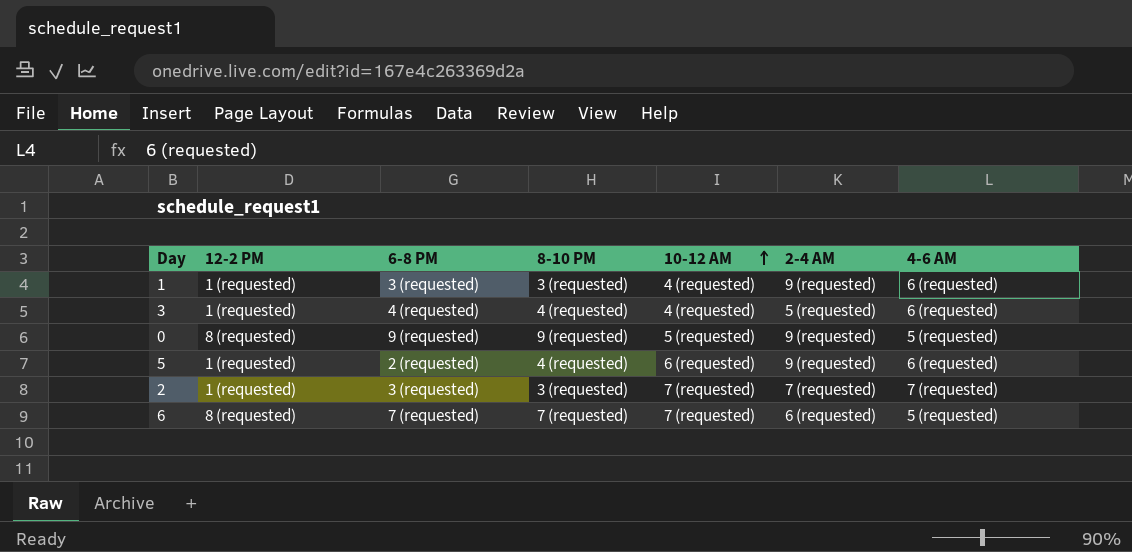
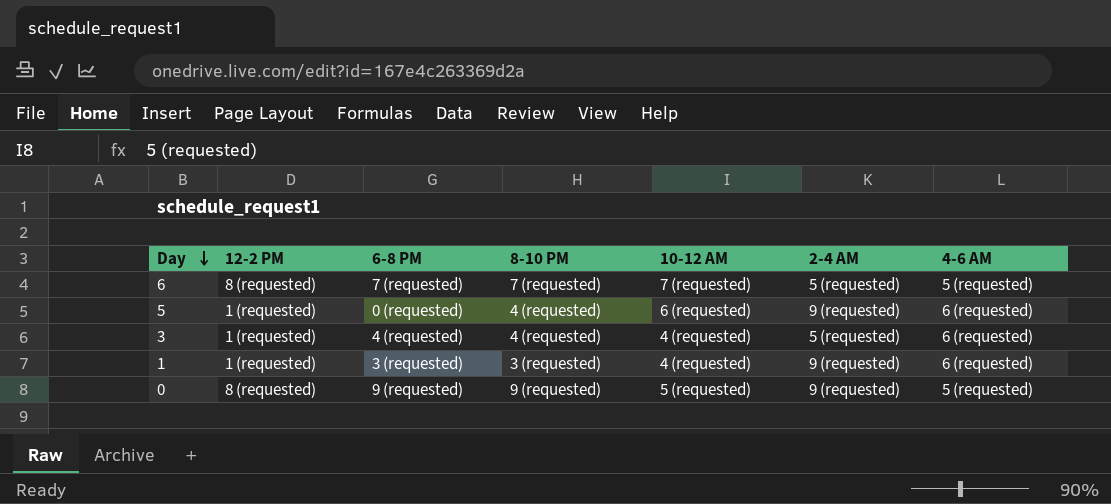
row order: 10-12 AM ascending -> Day descending
row 2: 1 (requested) | 3 (requested) | 3 (requested) | 7 (requested) | 7 (requested) | 7 (requested) -> none
6 | 2-4 AM: 6 (requested) -> 5 (requested)
5 | 6-8 PM: 2 (requested) -> 0 (requested)

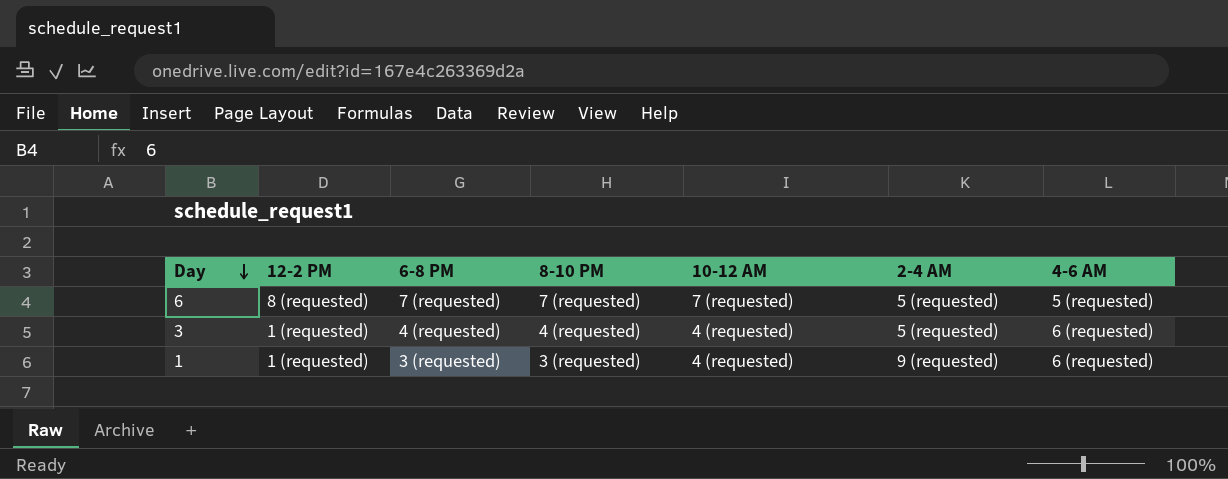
row 5: 1 (requested) | 0 (requested) | 4 (requested) | 6 (requested) | 9 (requested) | 6 (requested) -> none
row 0: 8 (requested) | 9 (requested) | 9 (requested) | 5 (requested) | 9 (requested) | 5 (requested) -> none

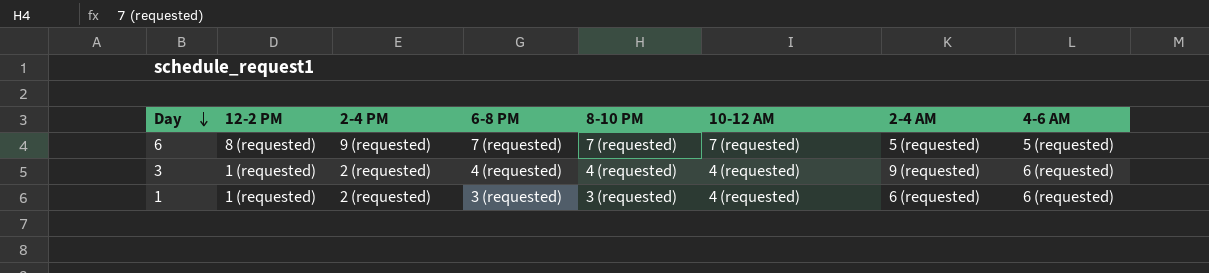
column 2-4 PM | position: none -> 3
3 | 2-4 AM: 5 (requested) -> 9 (requested)
1 | 2-4 AM: 9 (requested) -> 6 (requested)

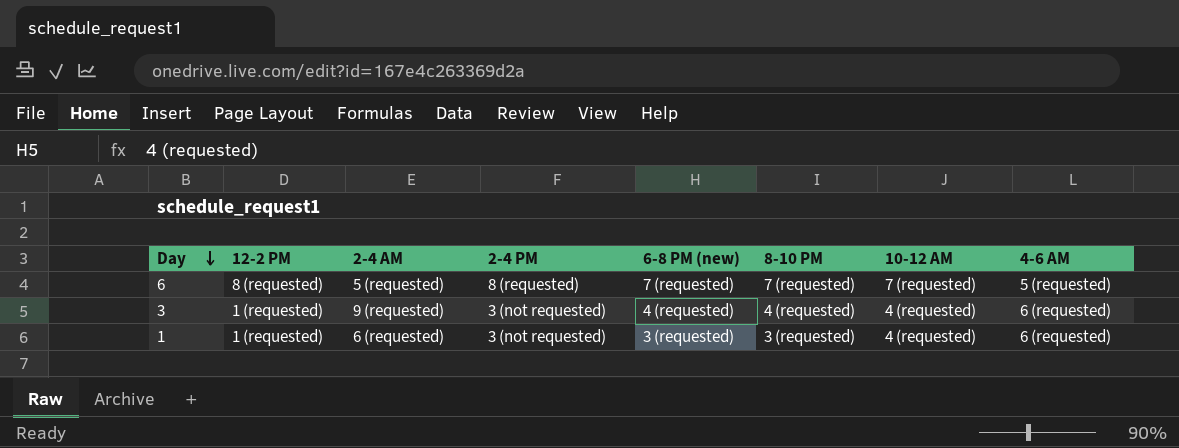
column 2-4 AM | position: 7 -> 3
column name: 6-8 PM -> 6-8 PM (new)
6 | 2-4 PM: 9 (requested) -> 8 (requested)
3 | 2-4 PM: 2 (requested) -> 3 (not requested)
1 | 2-4 PM: 2 (requested) -> 3 (not requested)

